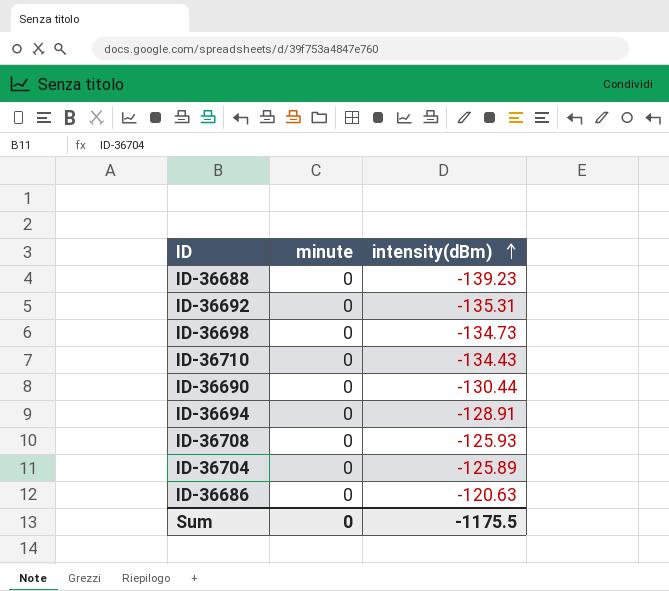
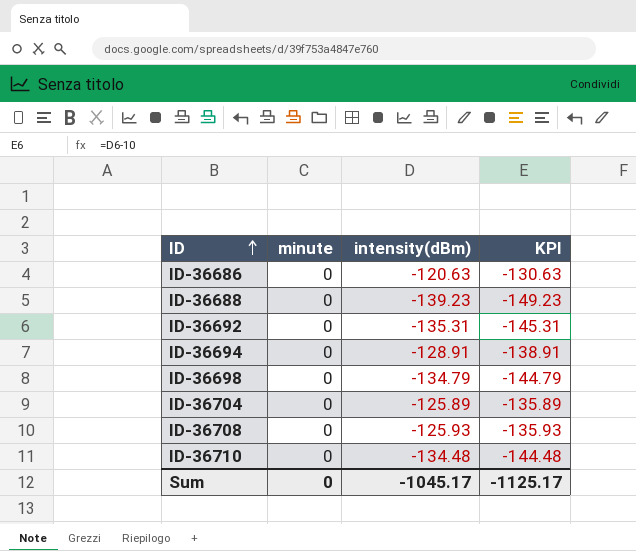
row order: intensity(dBm) ascending -> ID ascending
column KPI | formula: none -> [intensity(dBm)] - 10
row ID-36690: 0 | -130.44 -> none
ID-36698 | intensity(dBm): -134.73 -> -134.79
ID-36710 | intensity(dBm): -134.43 -> -134.48
Sum | intensity(dBm): -1175.5 -> -1045.17

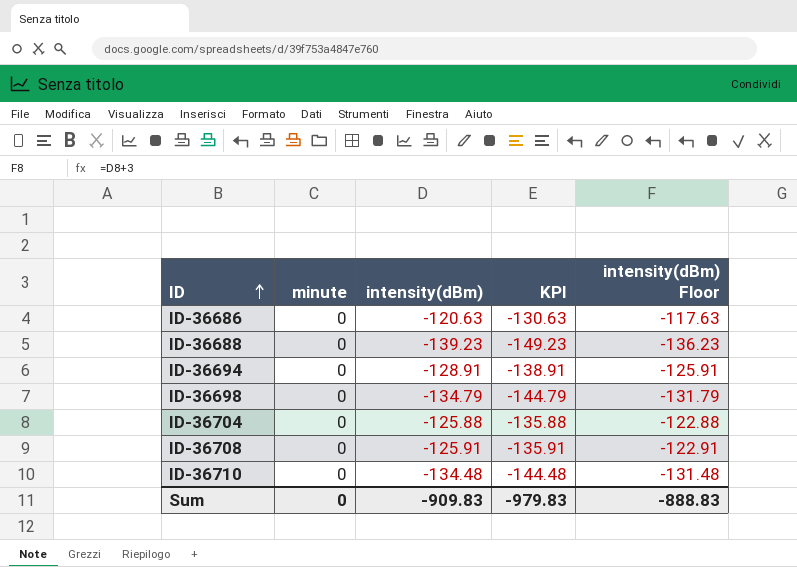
column intensity(dBm) Floor | formula: none -> [intensity(dBm)] + 3
row ID-36692: 0 | -135.31 | -145.31 -> none
ID-36704 | intensity(dBm): -125.89 -> -125.88
ID-36704 | KPI: -135.89 -> -135.88
ID-36708 | intensity(dBm): -125.93 -> -125.91
ID-36708 | KPI: -135.93 -> -135.91
Sum | intensity(dBm): -1045.17 -> -909.83
Sum | KPI: -1125.17 -> -979.83

